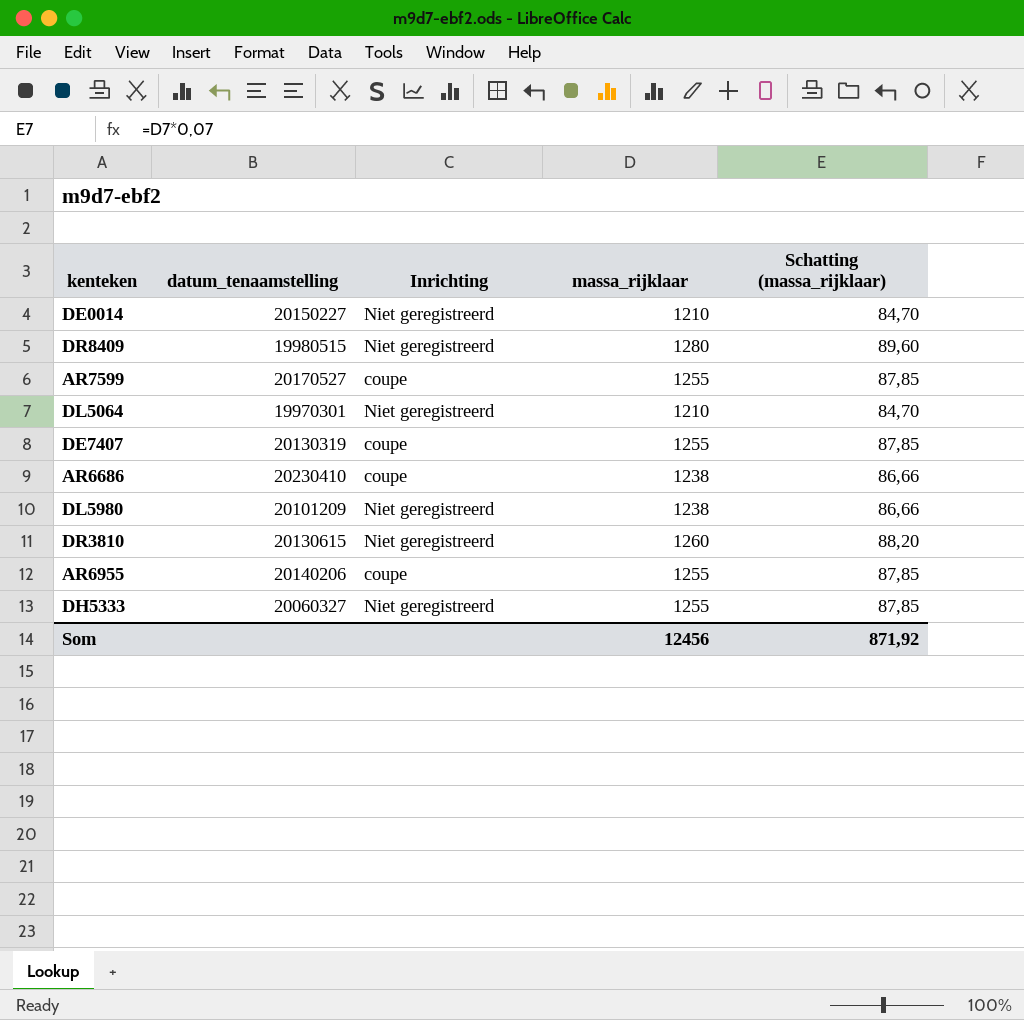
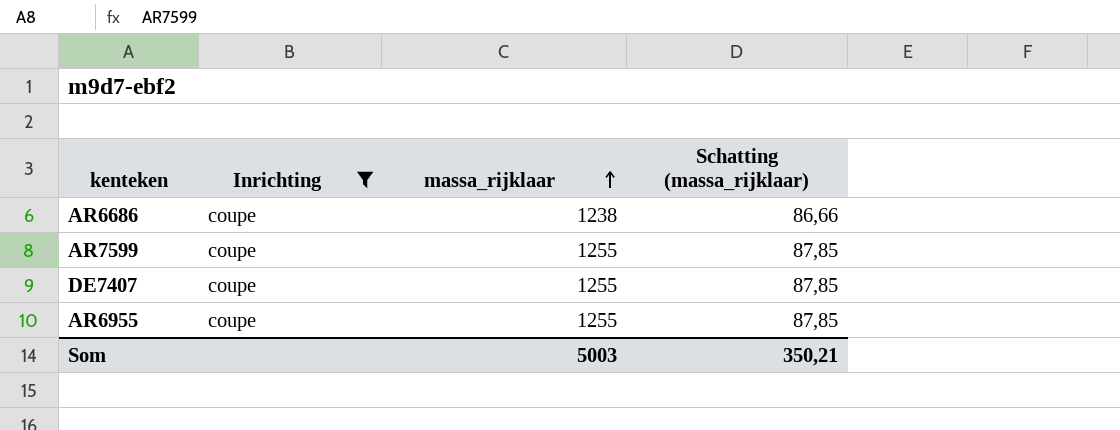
filter: none -> Inrichting = coupe
row order: none -> massa_rijklaar ascending
column datum_tenaamstelling | position: 2 -> none
Som | massa_rijklaar: 12456 -> 5003
Som | Schatting (massa_rijklaar): 871,92 -> 350,21

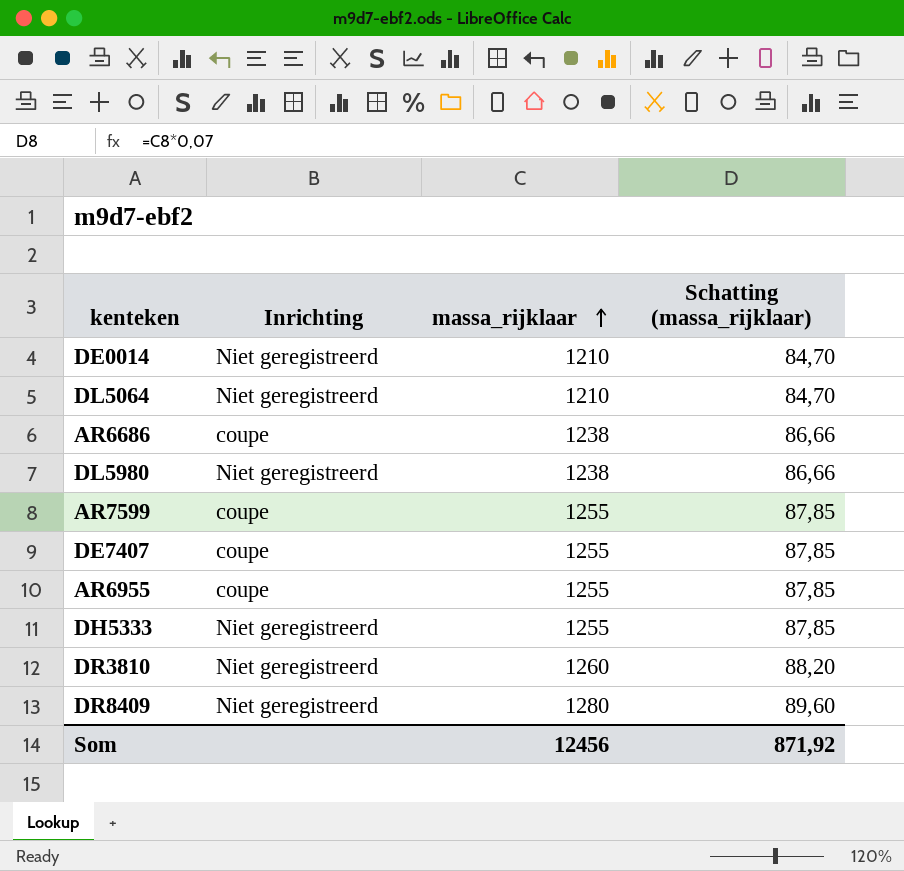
filter: Inrichting = coupe -> none
Som | massa_rijklaar: 5003 -> 12456
Som | Schatting (massa_rijklaar): 350,21 -> 871,92

